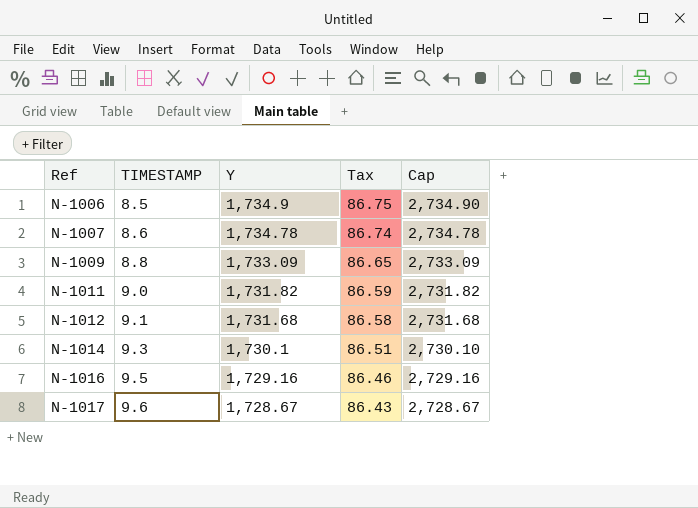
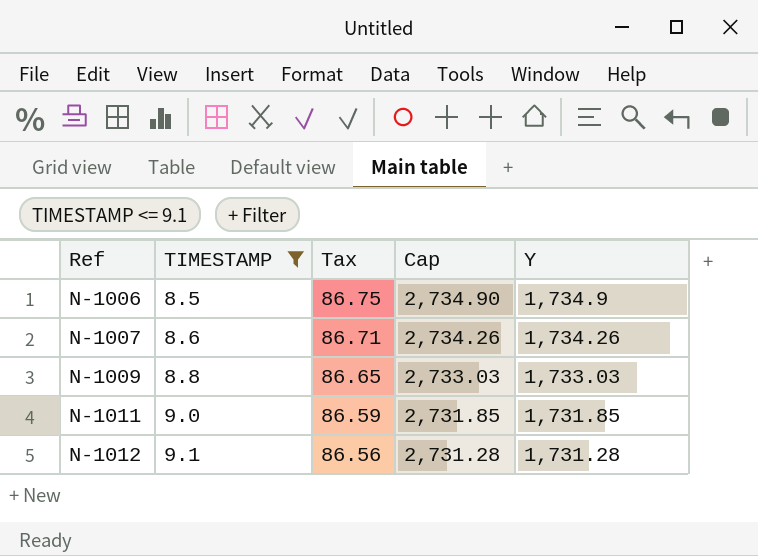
filter: none -> TIMESTAMP <= 9.1
column Y | position: 3 -> 5
N-1007 | Tax: 86.74 -> 86.71
N-1007 | Cap: 2,734.78 -> 2,734.26
N-1007 | Y: 1,734.78 -> 1,734.26
N-1009 | Cap: 2,733.09 -> 2,733.03
N-1009 | Y: 1,733.09 -> 1,733.03
N-1011 | Cap: 2,731.82 -> 2,731.85
N-1011 | Y: 1,731.82 -> 1,731.85
N-1012 | Tax: 86.58 -> 86.56
N-1012 | Cap: 2,731.68 -> 2,731.28
N-1012 | Y: 1,731.68 -> 1,731.28

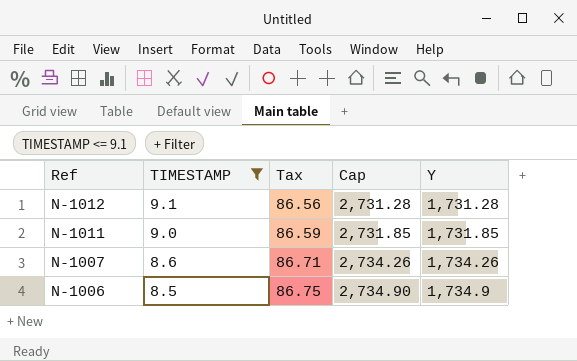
row order: Ref ascending -> Ref descending
row N-1009: 8.8 | 86.65 | 2,733.03 | 1,733.03 -> none

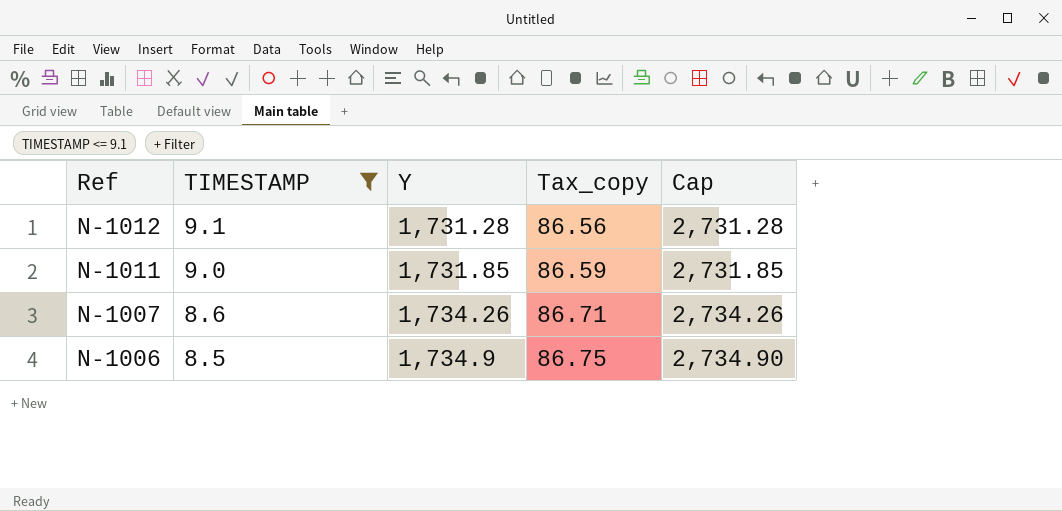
column Y | position: 5 -> 3
column name: Tax -> Tax_copy

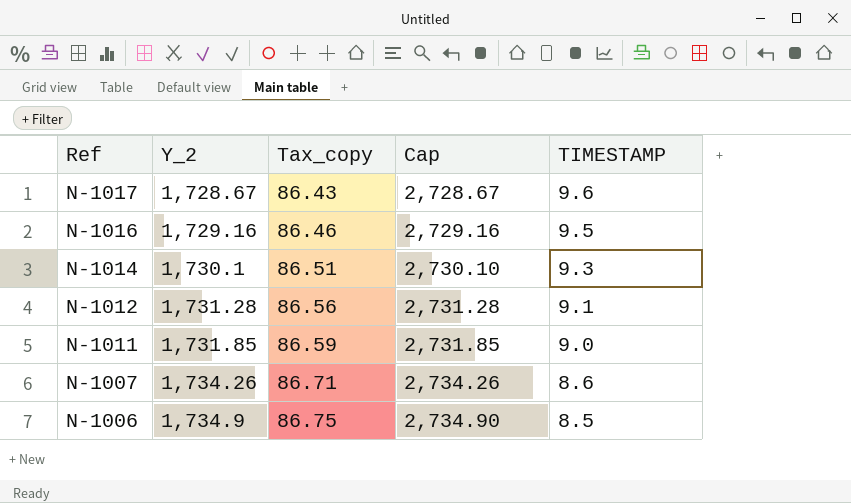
filter: TIMESTAMP <= 9.1 -> none
column name: Y -> Y_2
column TIMESTAMP | position: 2 -> 5

